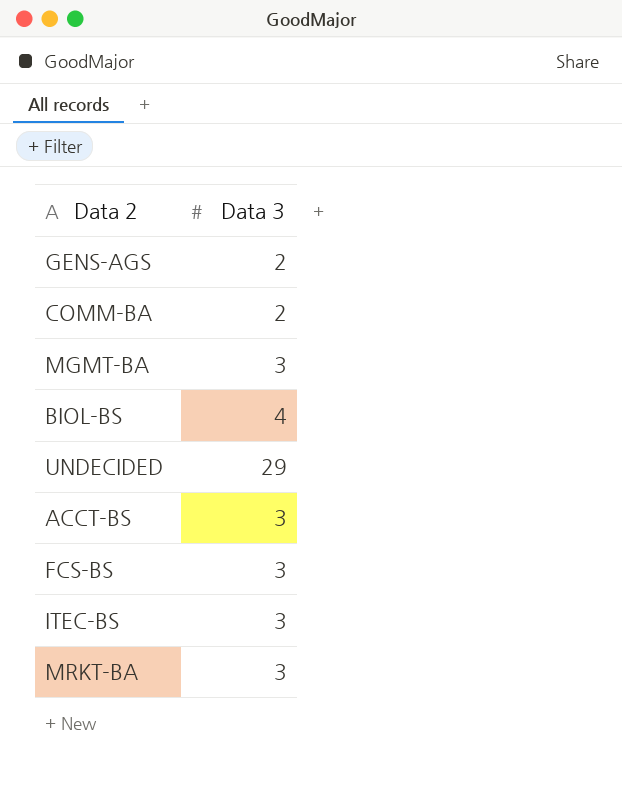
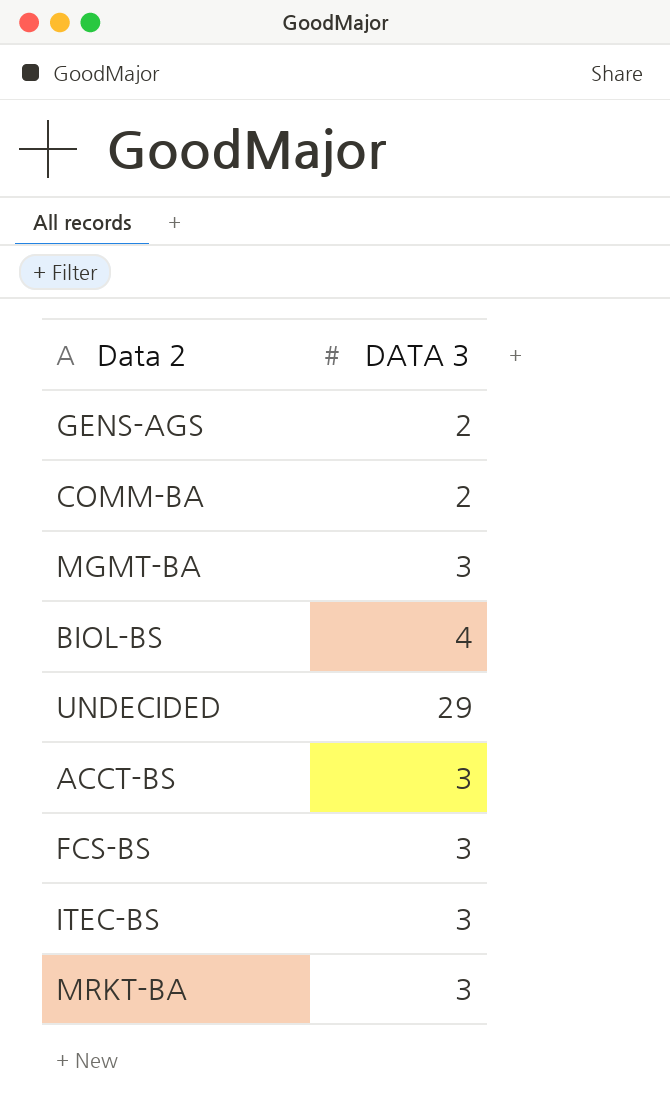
column name: Data 3 -> DATA 3

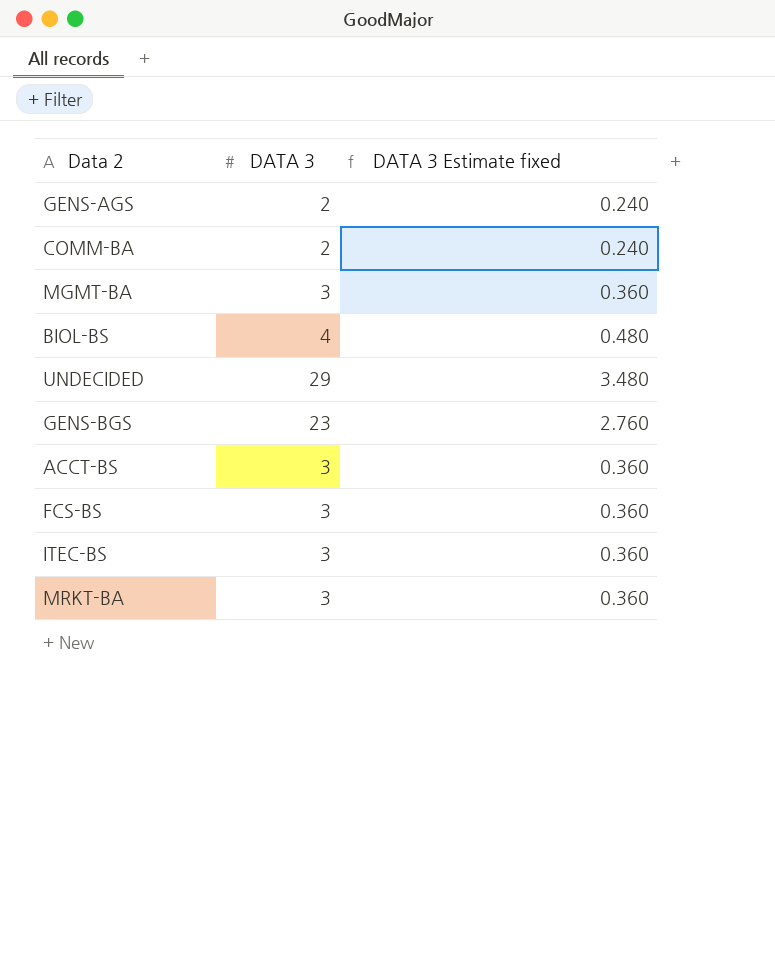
column DATA 3 Estimate fixed | formula: none -> [DATA 3] * 0.12
row GENS-BGS: none -> 23 | 2.760

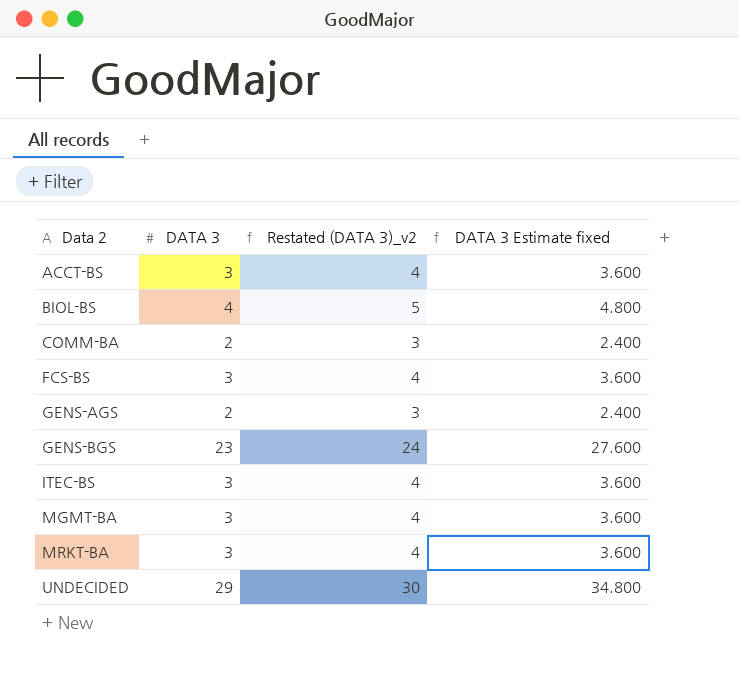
row order: none -> Data 2 ascending
column Restated (DATA 3)_v2 | formula: none -> [DATA 3] + 1
column DATA 3 Estimate fixed | formula: [DATA 3] * 0.12 -> [DATA 3] * 1.2

